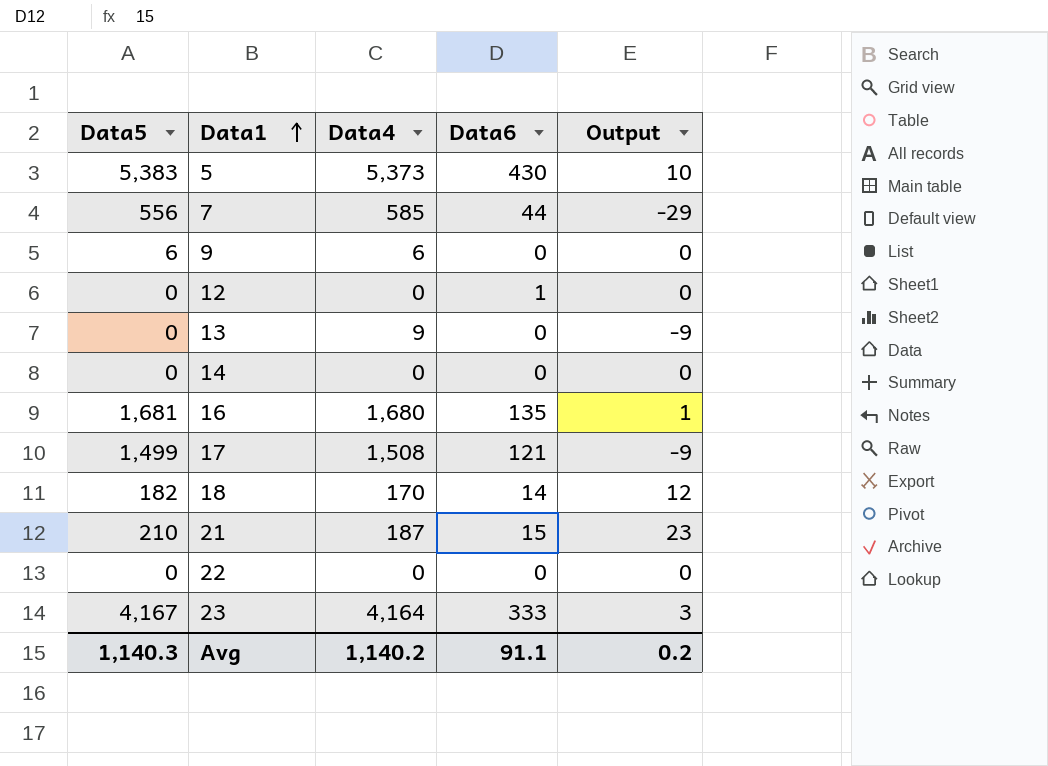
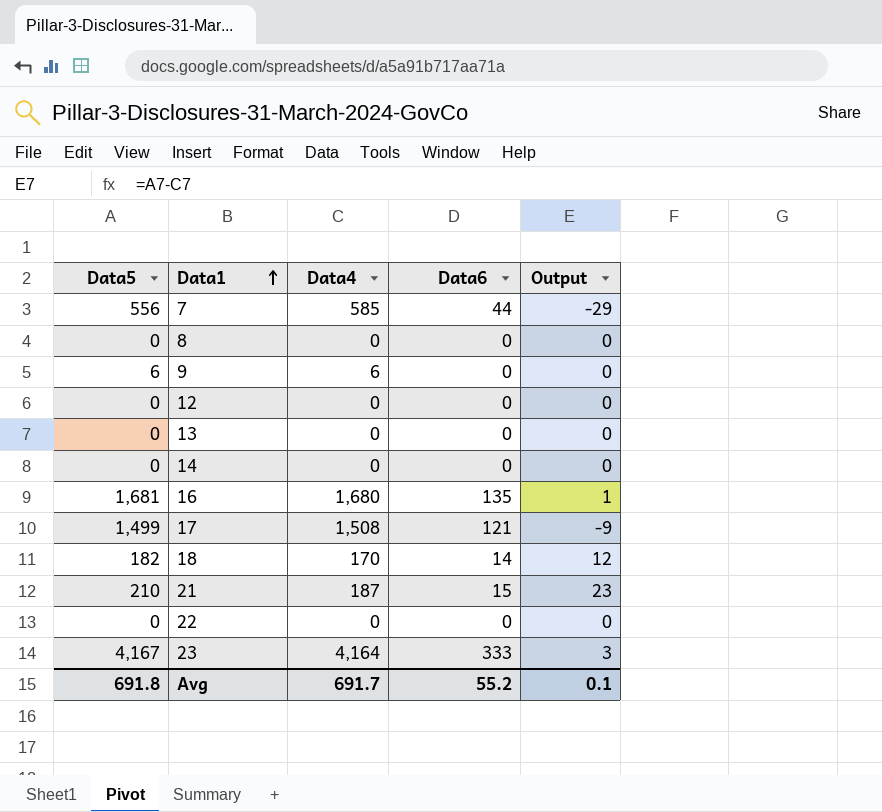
row 5: 5,383 | 5,373 | 430 | 10 -> none
row 8: none -> 0 | 0 | 0 | 0
12 | Data6: 1 -> 0
13 | Data4: 9 -> 0
13 | Output: -9 -> 0
Avg | Data5: 1,140.3 -> 691.8
Avg | Data4: 1,140.2 -> 691.7
Avg | Data6: 91.1 -> 55.2
Avg | Output: 0.2 -> 0.1

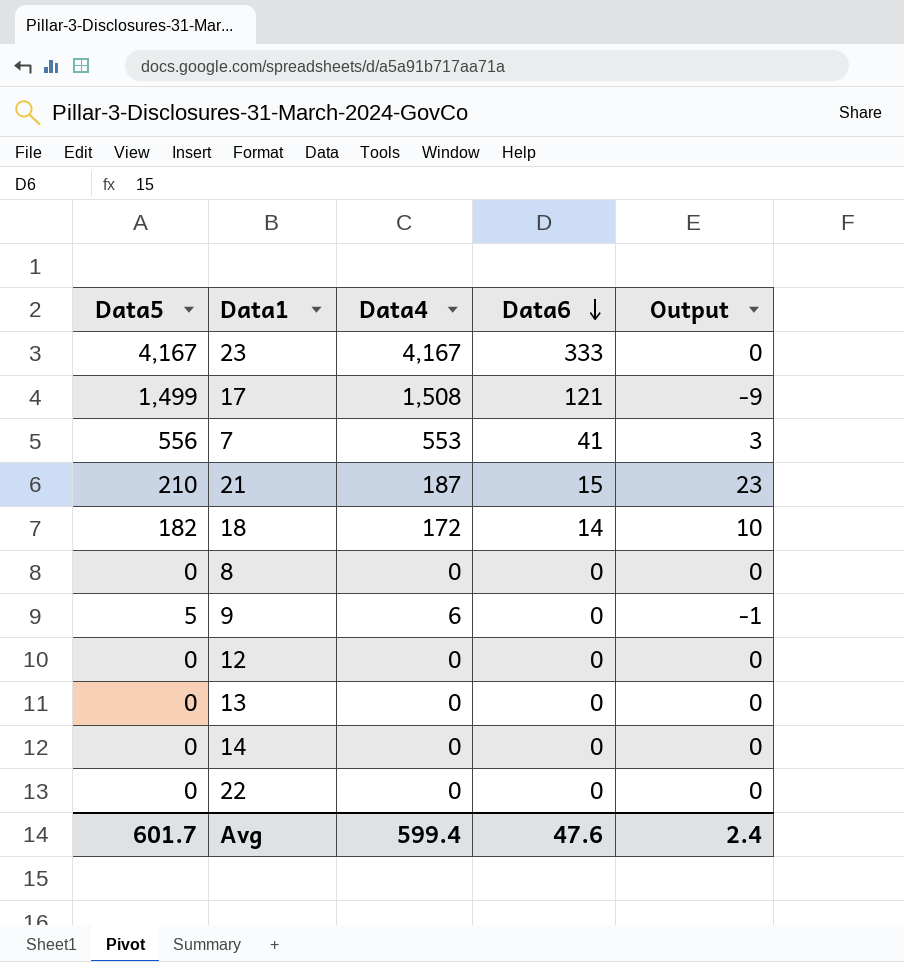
row order: Data1 ascending -> Data6 descending
row 16: 1,681 | 1,680 | 135 | 1 -> none
23 | Data4: 4,164 -> 4,167
23 | Output: 3 -> 0
7 | Data4: 585 -> 553
7 | Data6: 44 -> 41
7 | Output: -29 -> 3
18 | Data4: 170 -> 172
18 | Output: 12 -> 10
9 | Data5: 6 -> 5
9 | Output: 0 -> -1
Avg | Data5: 691.8 -> 601.7
Avg | Data4: 691.7 -> 599.4
Avg | Data6: 55.2 -> 47.6
Avg | Output: 0.1 -> 2.4

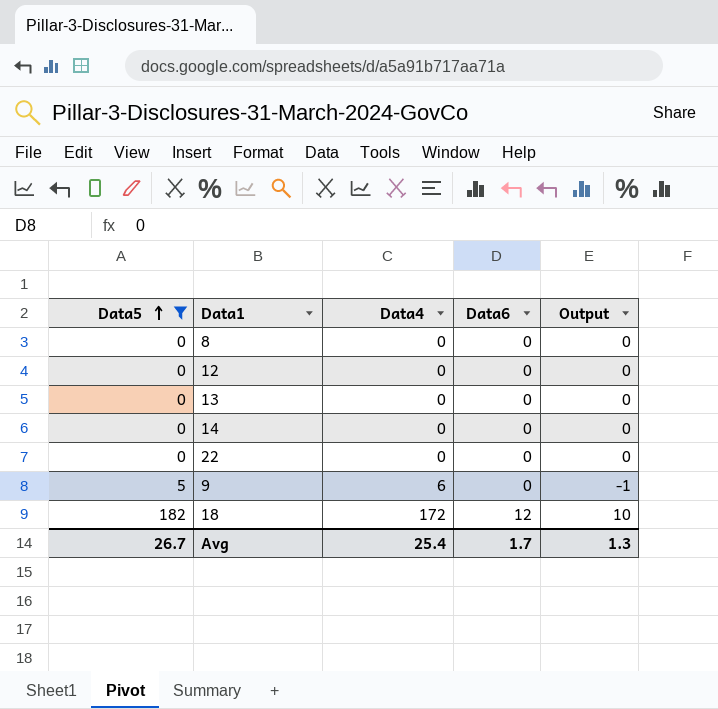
filter: none -> Data5 <= 182
row order: Data6 descending -> Data5 ascending
18 | Data6: 14 -> 12
Avg | Data5: 601.7 -> 26.7
Avg | Data4: 599.4 -> 25.4
Avg | Data6: 47.6 -> 1.7
Avg | Output: 2.4 -> 1.3

